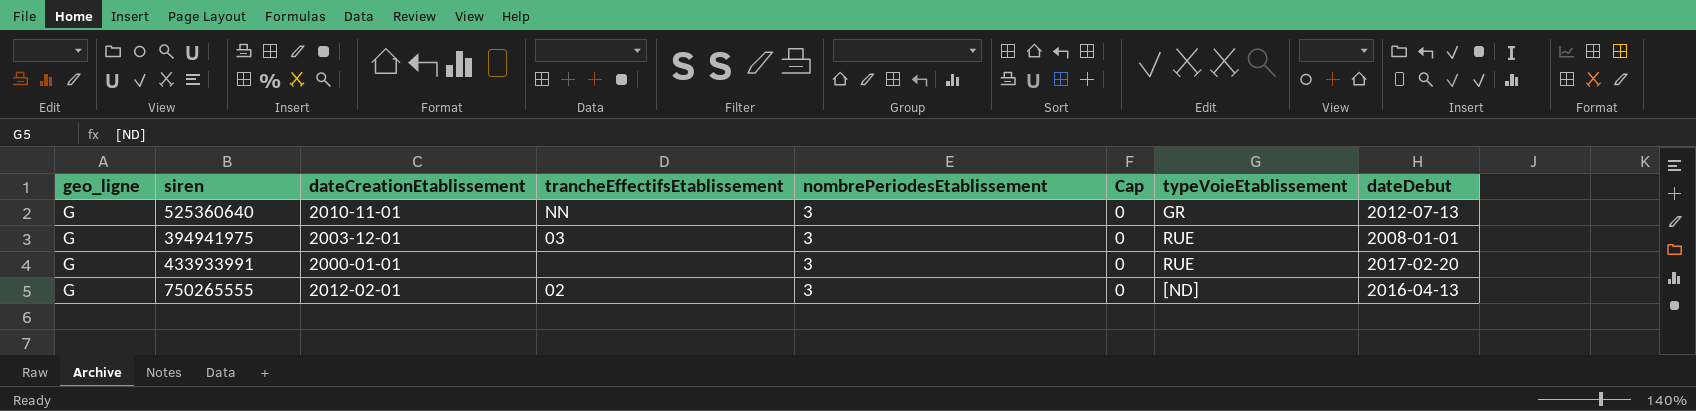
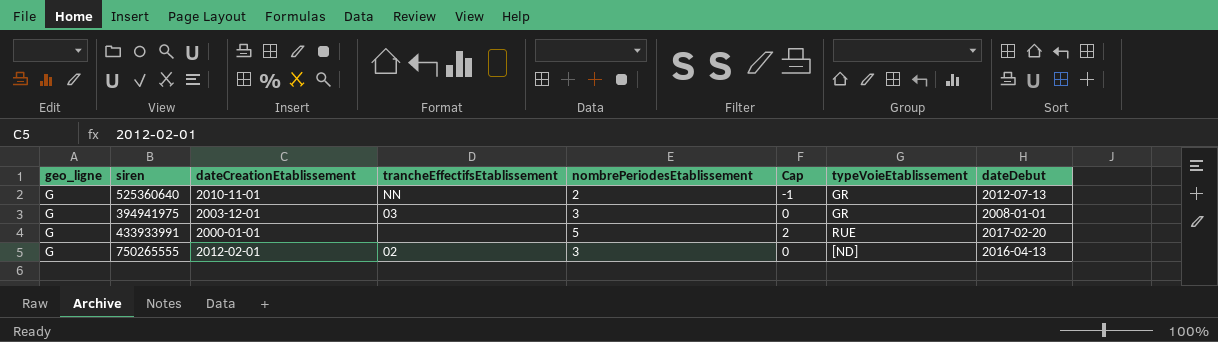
525360640 | nombrePeriodesEtablissement: 3 -> 2
525360640 | Cap: 0 -> -1
394941975 | typeVoieEtablissement: RUE -> GR
433933991 | nombrePeriodesEtablissement: 3 -> 5
433933991 | Cap: 0 -> 2

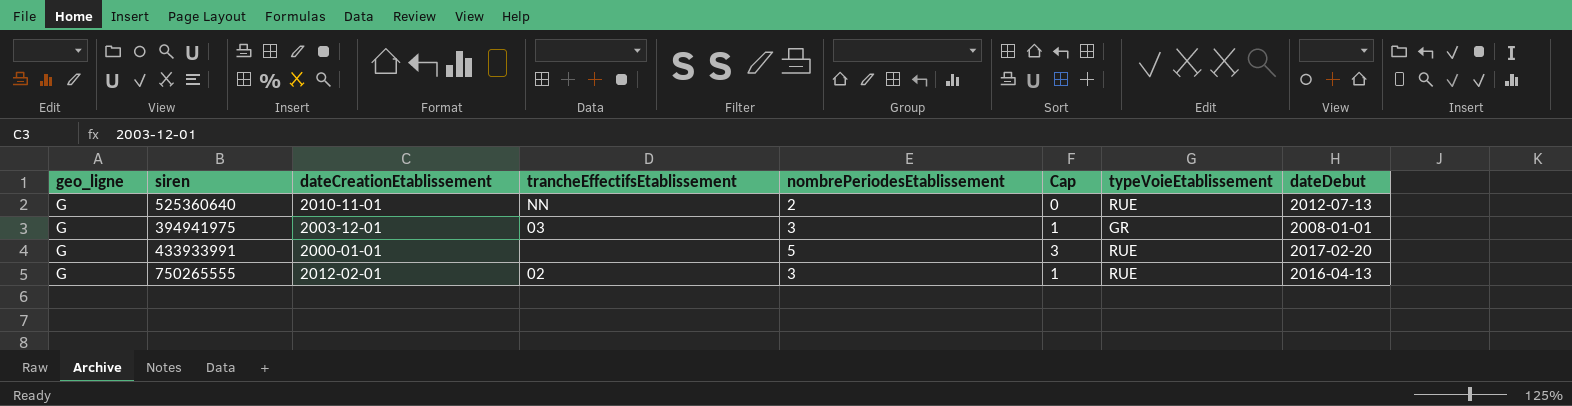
column Cap | formula: [nombrePeriodesEtablissement] - 3 -> [nombrePeriodesEtablissement] - 2
525360640 | typeVoieEtablissement: GR -> RUE
750265555 | typeVoieEtablissement: [ND] -> RUE

